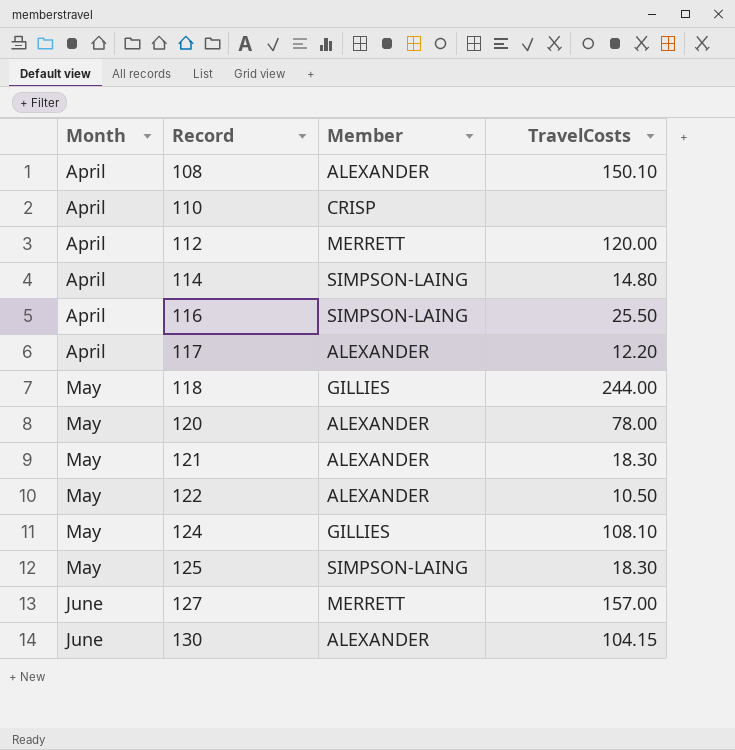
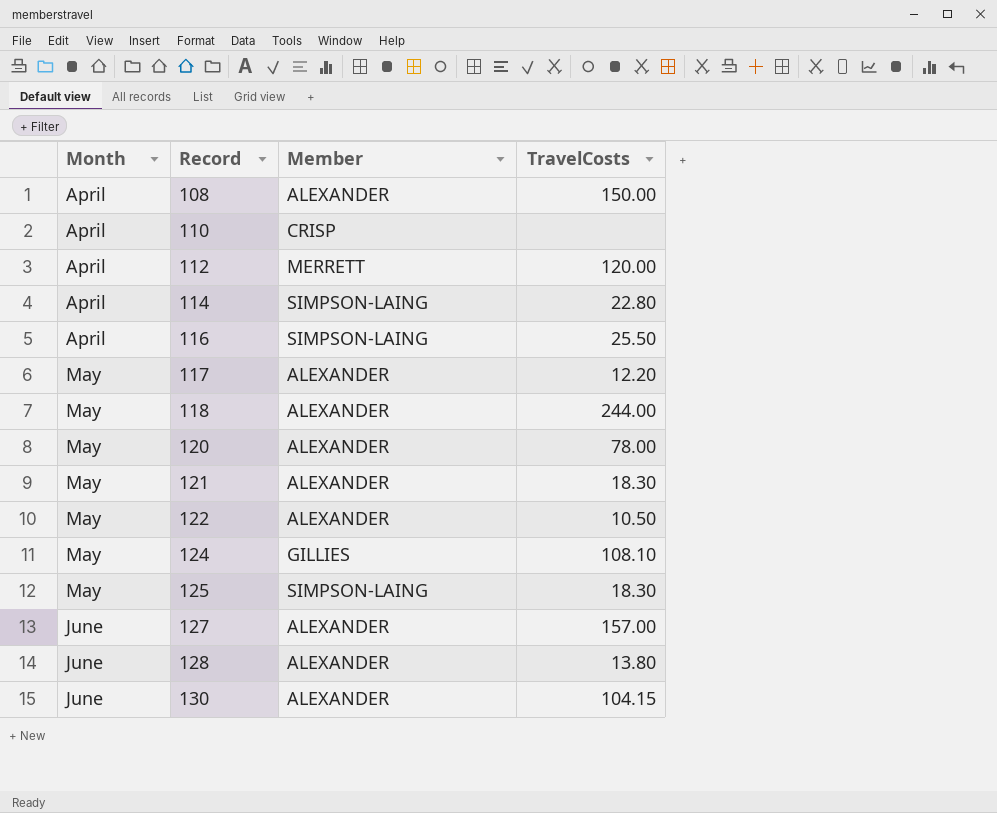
108 | TravelCosts: 150.10 -> 150.00
114 | TravelCosts: 14.80 -> 22.80
117 | Month: April -> May
118 | Member: GILLIES -> ALEXANDER
127 | Member: MERRETT -> ALEXANDER
row 128: none -> June | ALEXANDER | 13.80

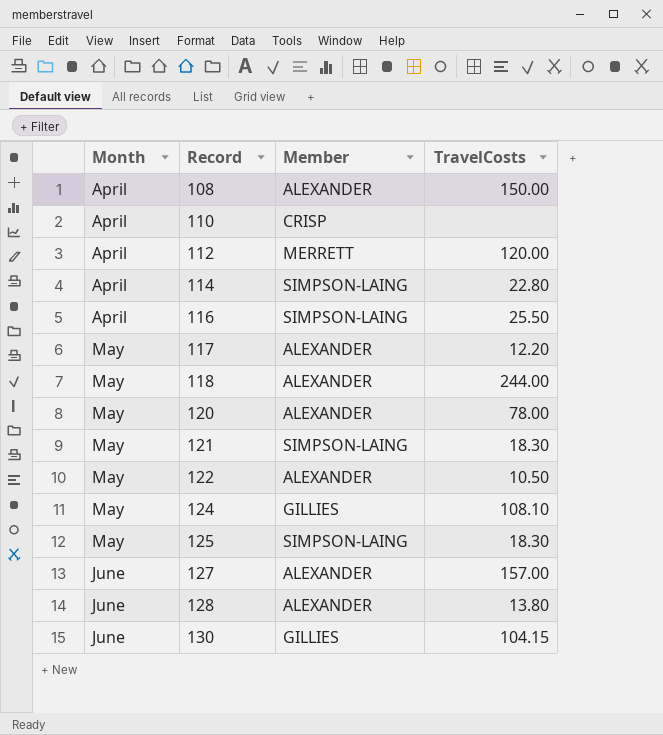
121 | Member: ALEXANDER -> SIMPSON-LAING
130 | Member: ALEXANDER -> GILLIES

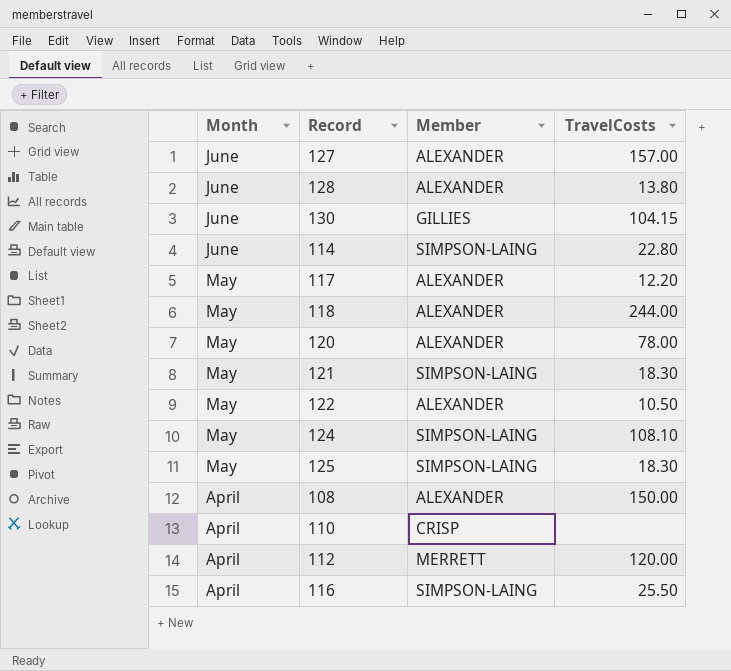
row order: Month ascending -> Month descending
114 | Month: April -> June
124 | Member: GILLIES -> SIMPSON-LAING

